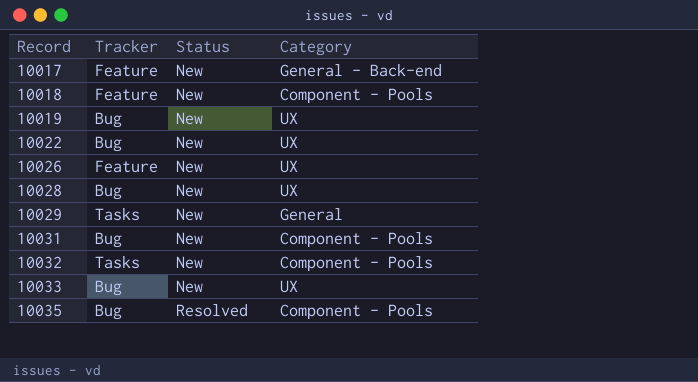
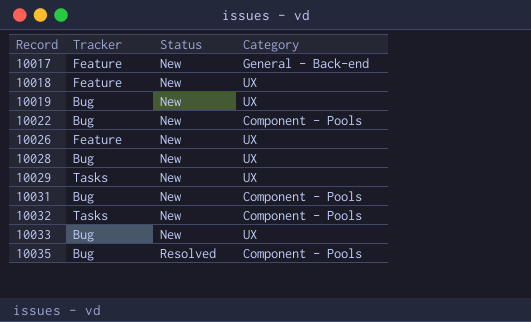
10018 | Category: Component - Pools -> UX
10022 | Category: UX -> Component - Pools
10029 | Category: General -> UX

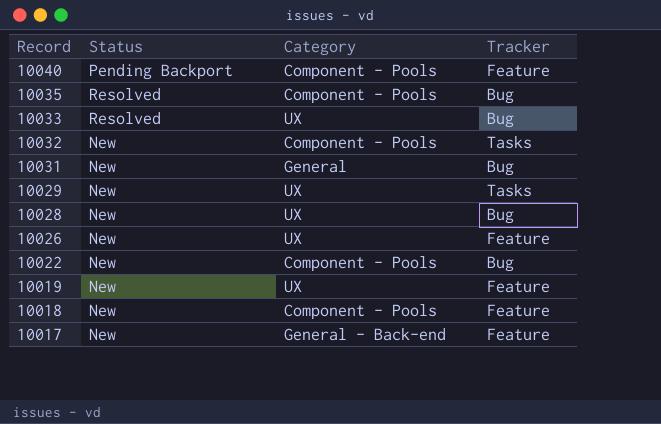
row order: Record ascending -> Record descending
column Tracker | position: 2 -> 4
row 10040: none -> Pending Backport | Component - Pools | Feature
10033 | Status: New -> Resolved
10031 | Category: Component - Pools -> General
10019 | Tracker: Bug -> Feature
10018 | Category: UX -> Component - Pools

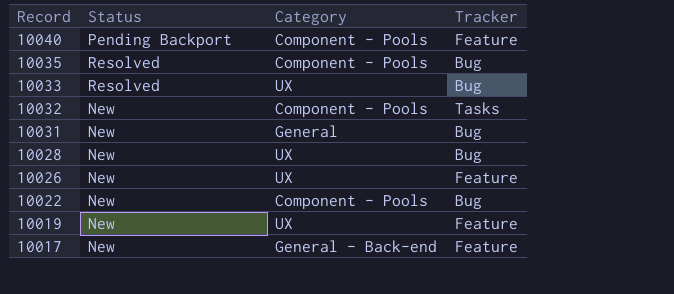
row 10029: New | UX | Tasks -> none
row 10018: New | Component - Pools | Feature -> none

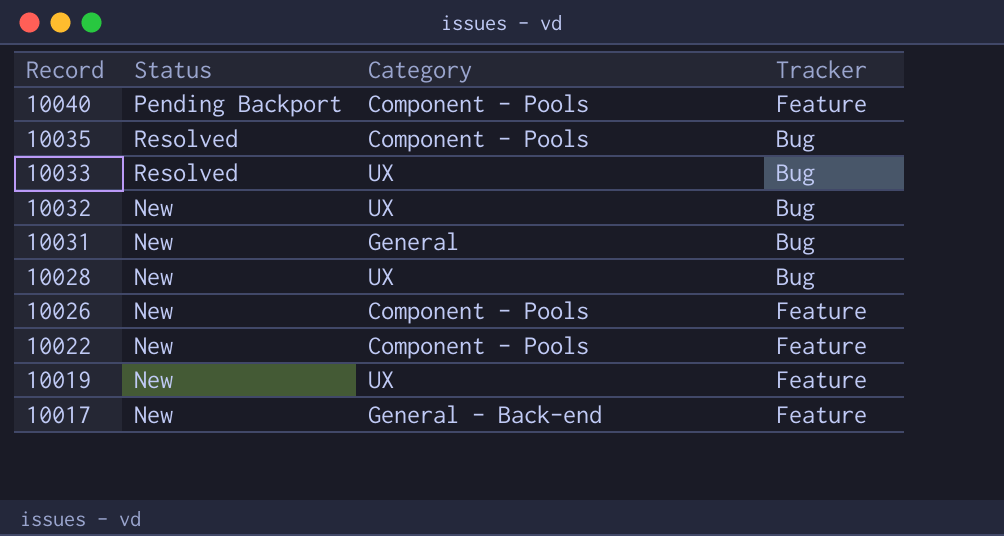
10032 | Category: Component - Pools -> UX
10032 | Tracker: Tasks -> Bug
10026 | Category: UX -> Component - Pools
10022 | Tracker: Bug -> Feature

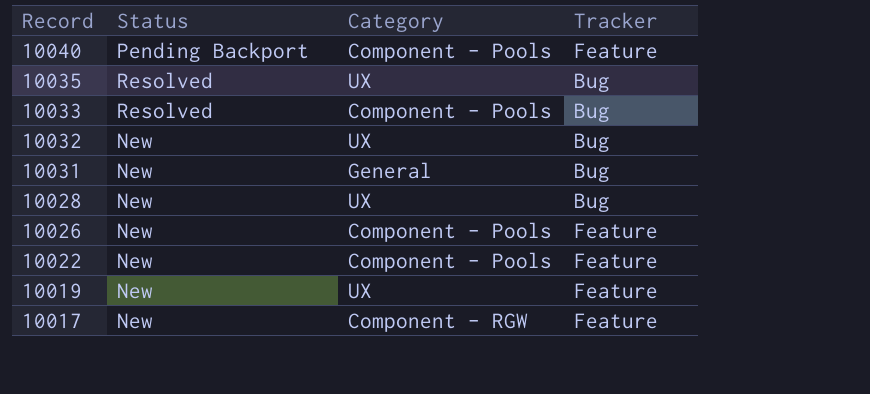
10035 | Category: Component - Pools -> UX
10033 | Category: UX -> Component - Pools
10017 | Category: General - Back-end -> Component - RGW

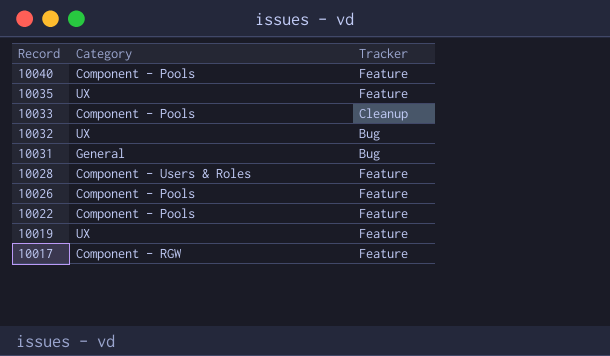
column Status | position: 2 -> none
10035 | Tracker: Bug -> Feature
10033 | Tracker: Bug -> Cleanup
10028 | Category: UX -> Component - Users & Roles
10028 | Tracker: Bug -> Feature

